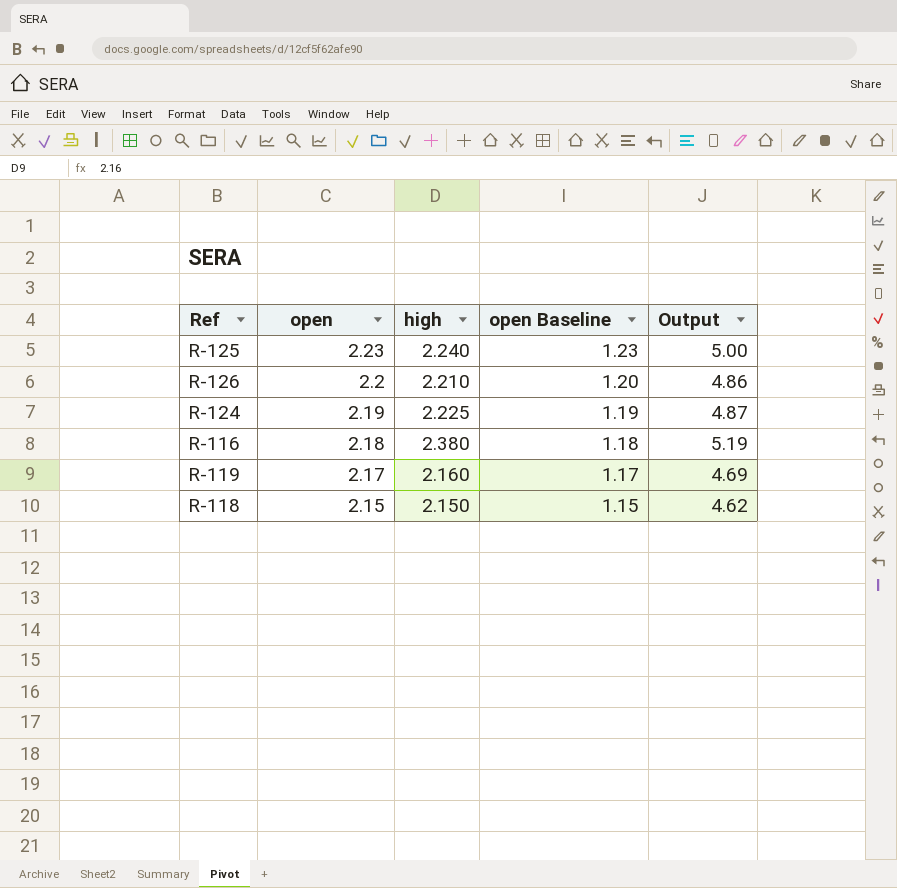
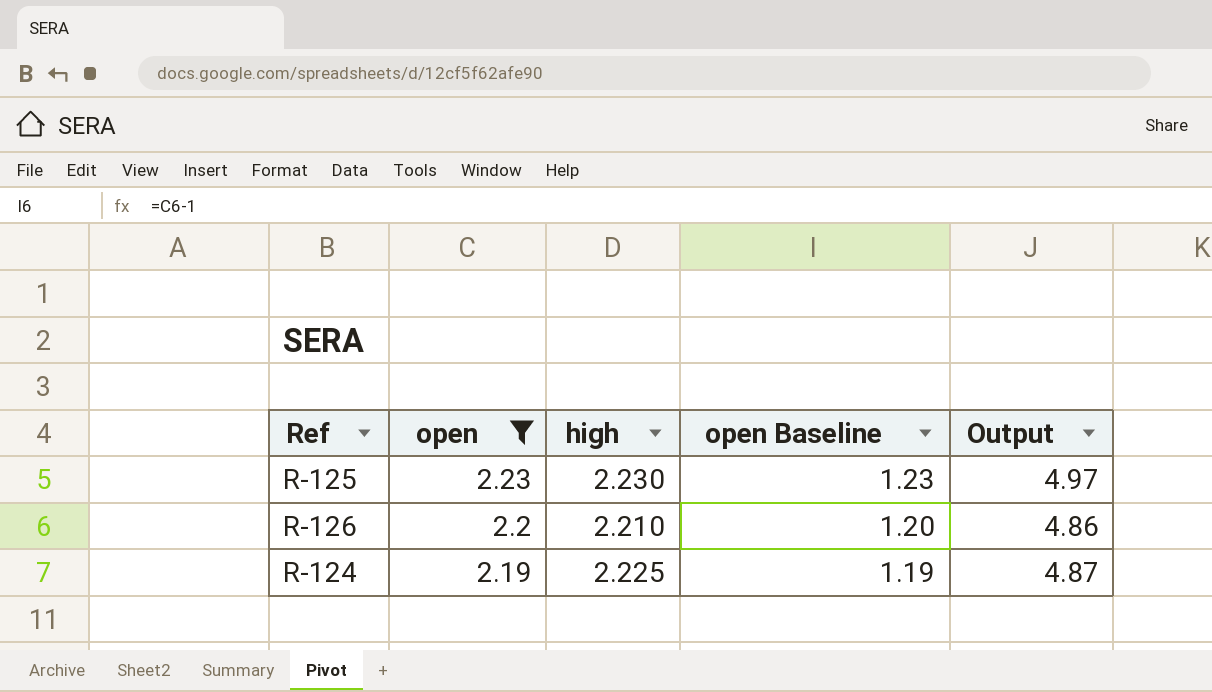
filter: none -> open >= 2.19
R-125 | high: 2.240 -> 2.230
R-125 | Output: 5.00 -> 4.97

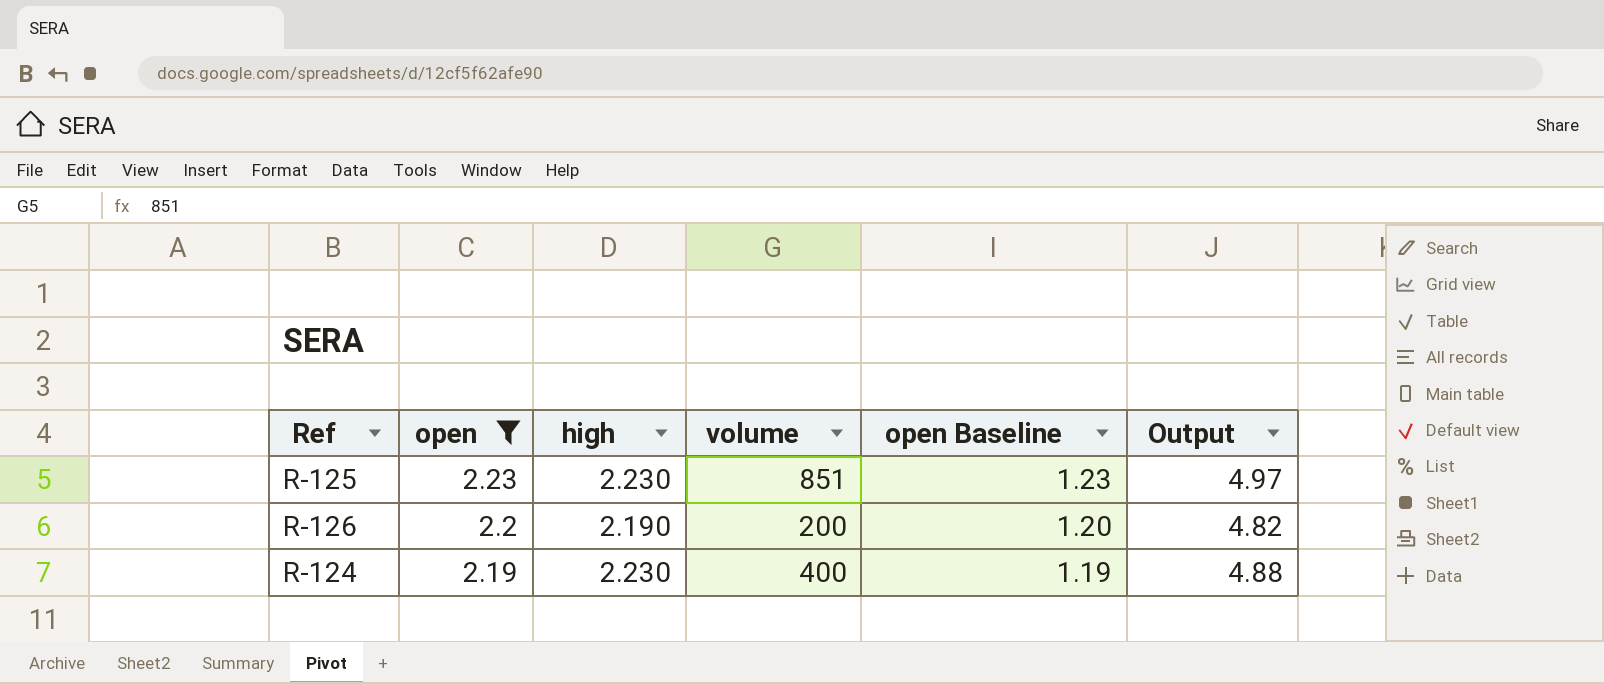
column volume | position: none -> 4
R-126 | high: 2.210 -> 2.190
R-126 | Output: 4.86 -> 4.82
R-124 | high: 2.225 -> 2.230
R-124 | Output: 4.87 -> 4.88

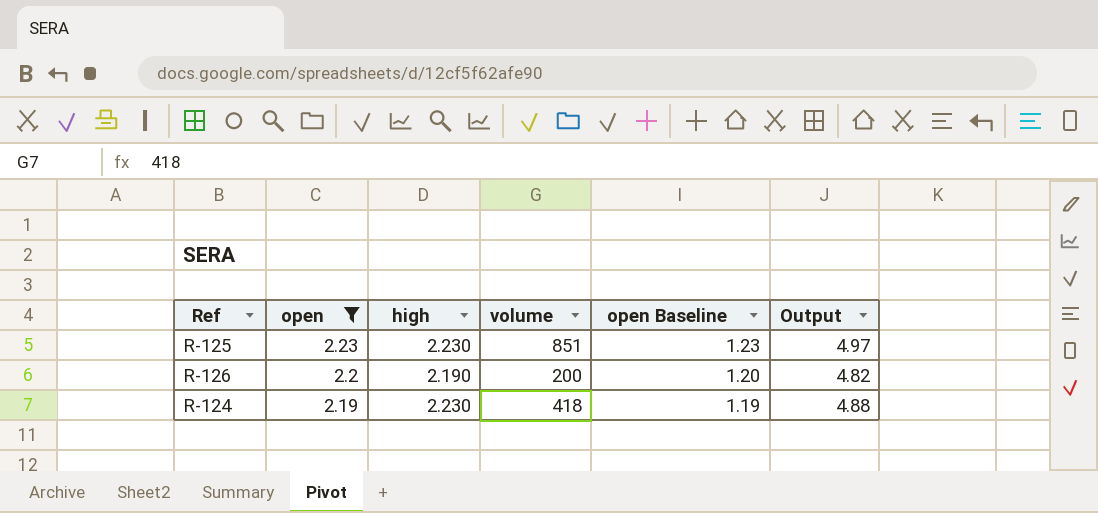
R-124 | volume: 400 -> 418

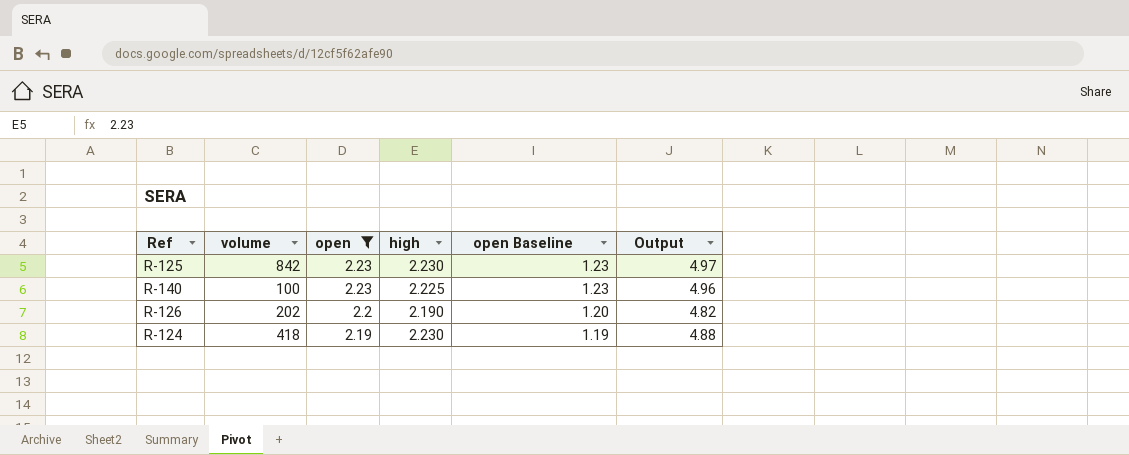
column volume | position: 4 -> 2
R-125 | volume: 851 -> 842
row R-140: none -> 100 | 2.23 | 2.225 | 1.23 | 4.96
R-126 | volume: 200 -> 202

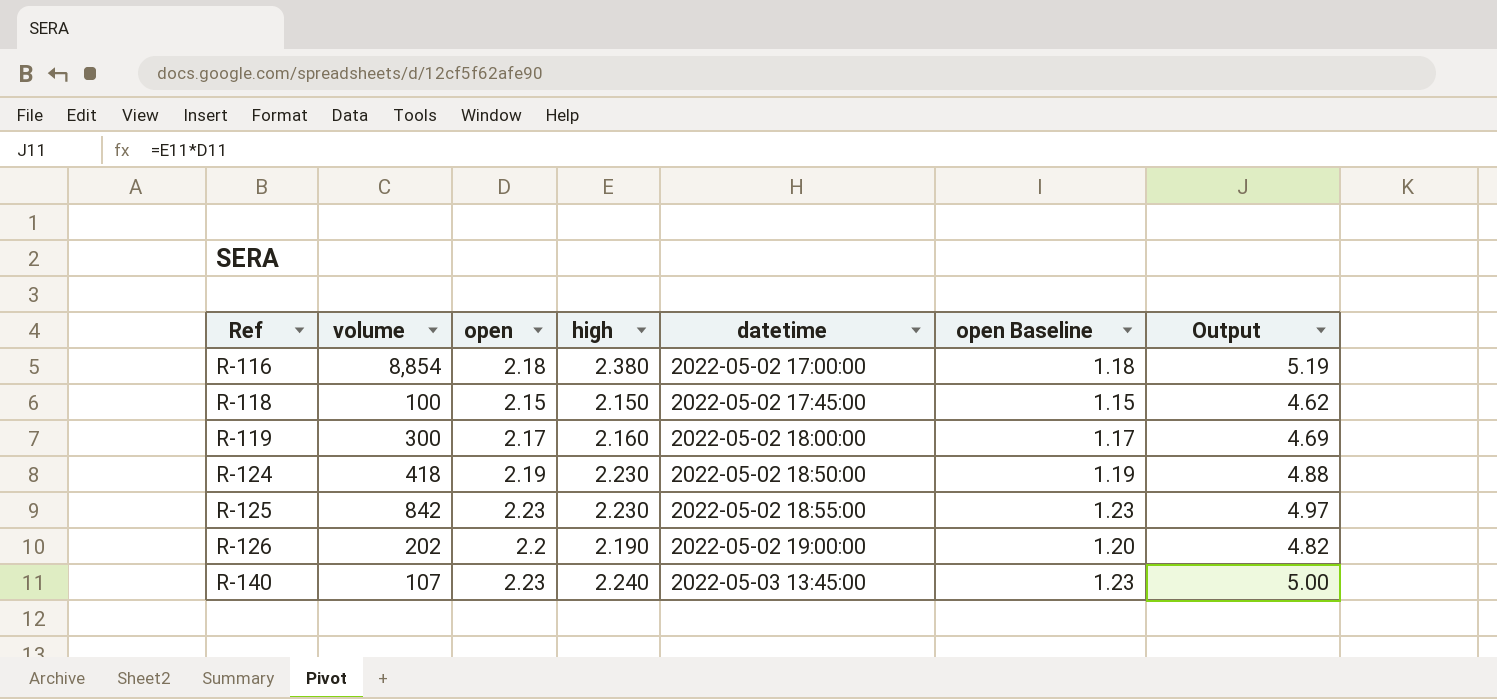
filter: open >= 2.19 -> none
row order: open descending -> Ref ascending
column datetime | position: none -> 5
R-140 | volume: 100 -> 107
R-140 | high: 2.225 -> 2.240
R-140 | Output: 4.96 -> 5.00

